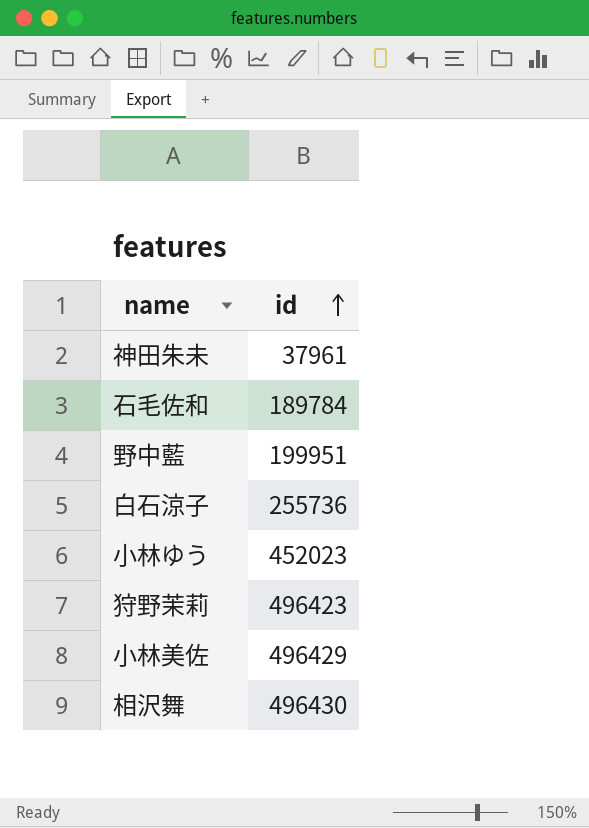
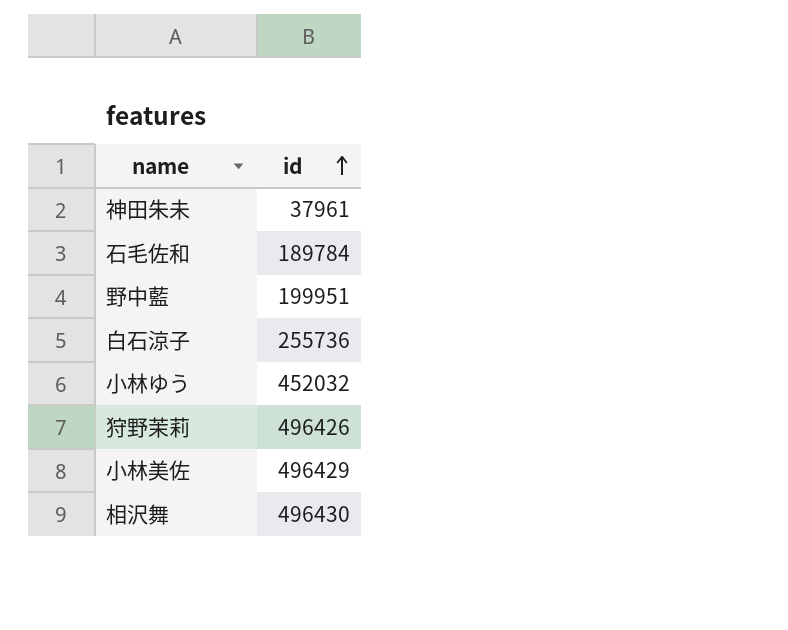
小林ゆう | id: 452023 -> 452032
狩野茉莉 | id: 496423 -> 496426

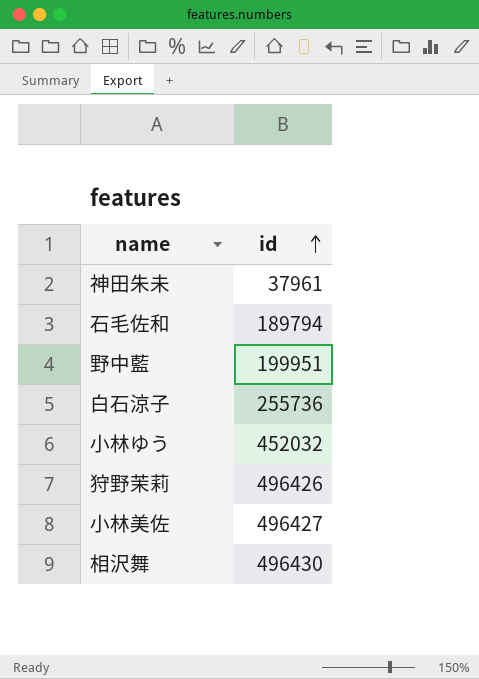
石毛佐和 | id: 189784 -> 189794
小林美佐 | id: 496429 -> 496427

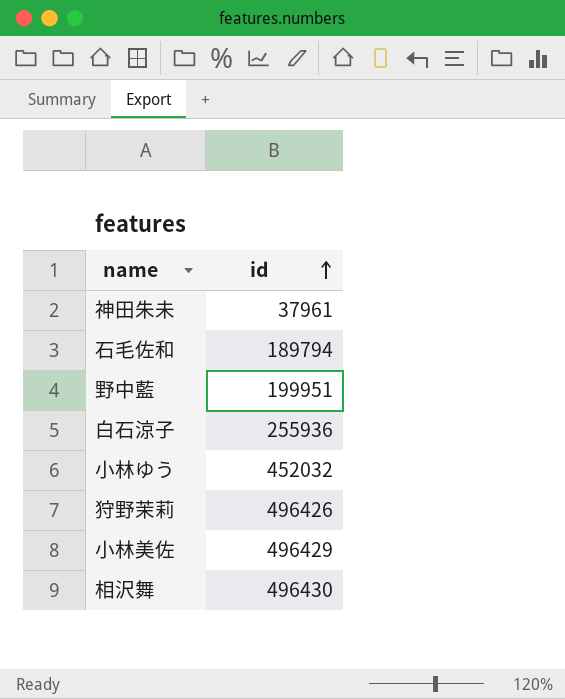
白石涼子 | id: 255736 -> 255936
小林美佐 | id: 496427 -> 496429

